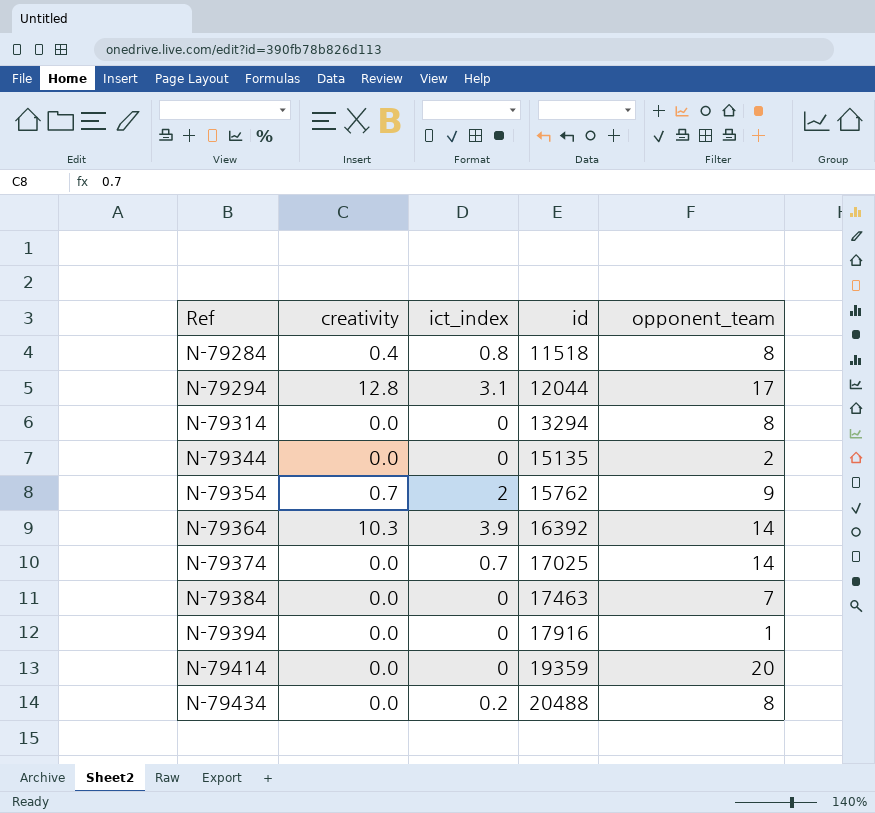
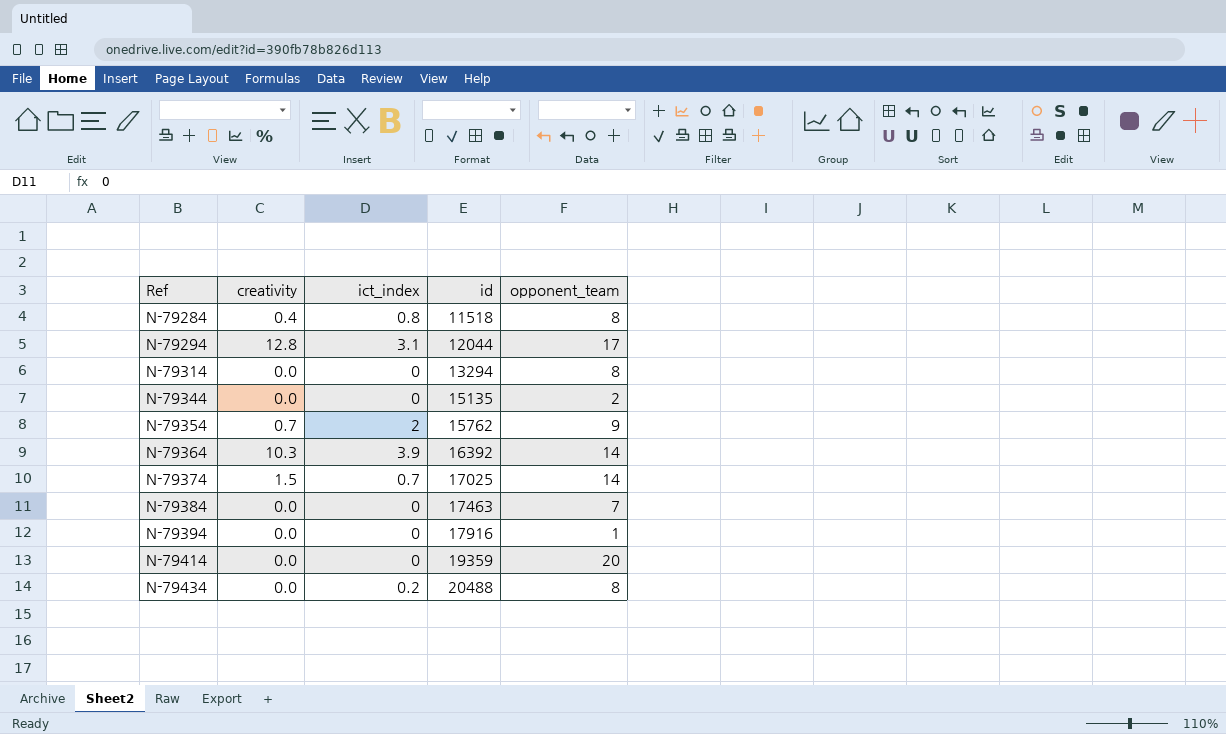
N-79374 | creativity: 0.0 -> 1.5

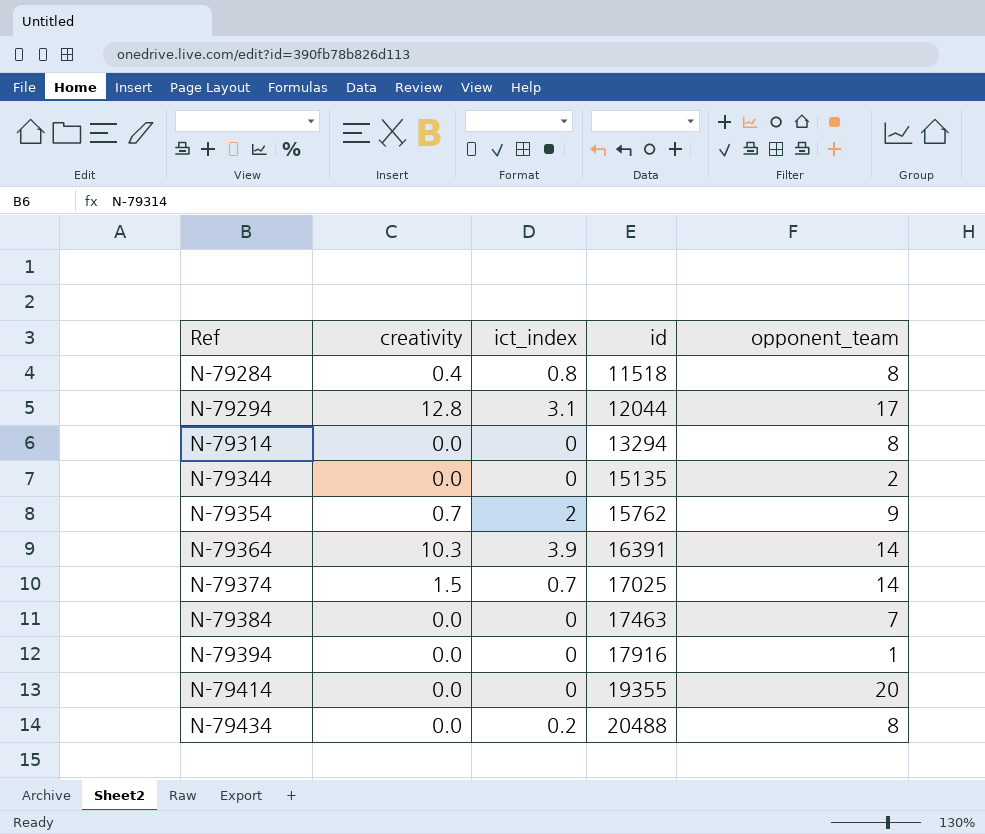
N-79364 | id: 16392 -> 16391
N-79414 | id: 19359 -> 19355

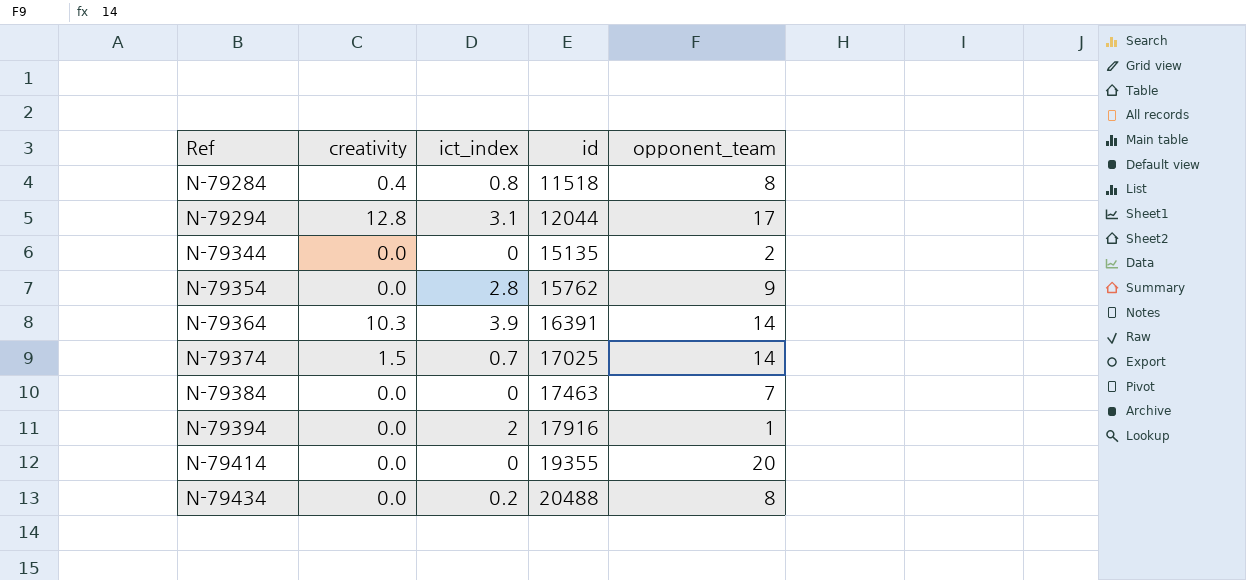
row N-79314: 0.0 | 0 | 13294 | 8 -> none
N-79354 | creativity: 0.7 -> 0.0
N-79354 | ict_index: 2 -> 2.8
N-79394 | ict_index: 0 -> 2

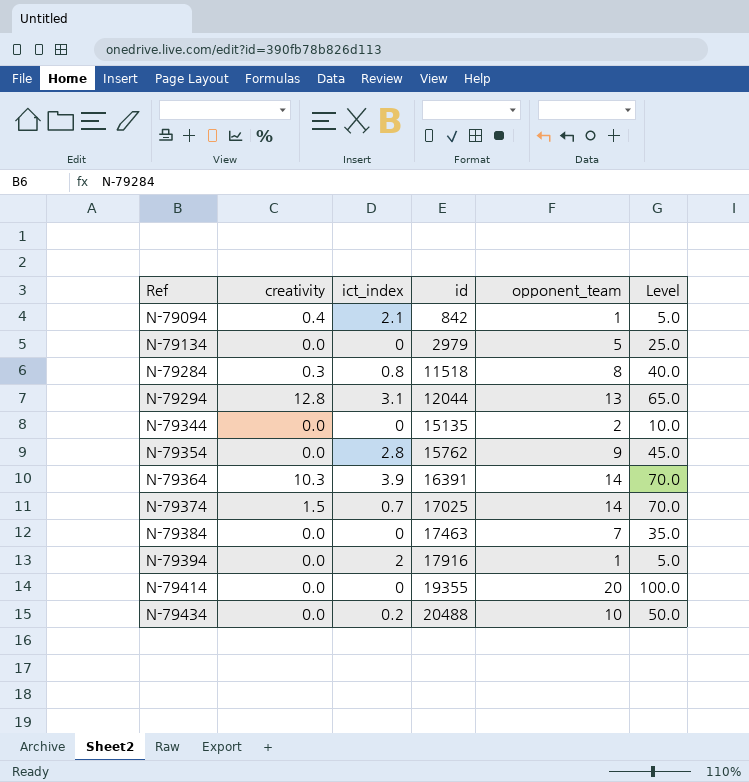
column Level | formula: none -> [opponent_team] * 5
row N-79094: none -> 0.4 | 2.1 | 842 | 1 | 5.0
row N-79134: none -> 0.0 | 0 | 2979 | 5 | 25.0
N-79284 | creativity: 0.4 -> 0.3
N-79294 | opponent_team: 17 -> 13
N-79434 | opponent_team: 8 -> 10

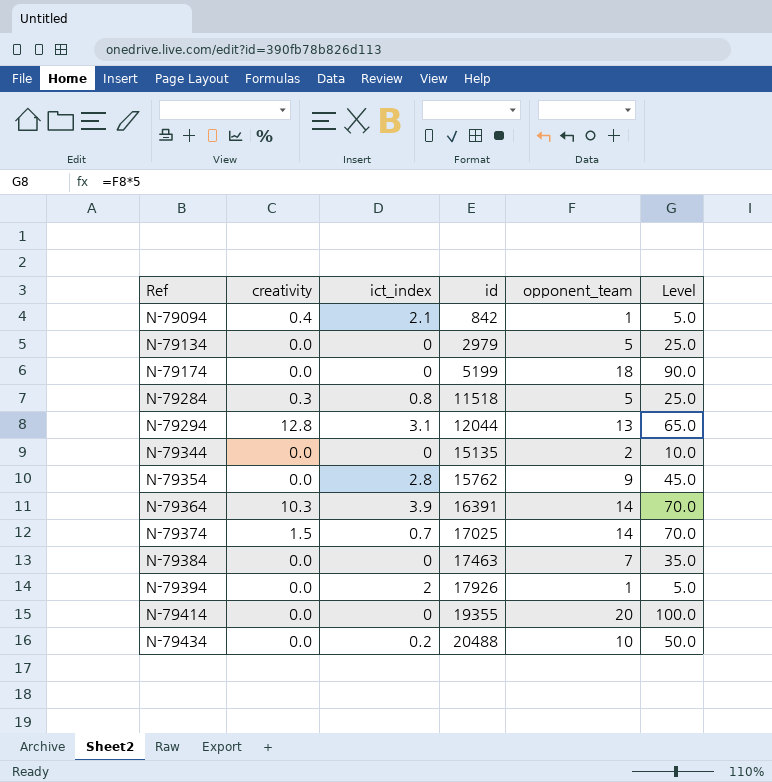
row N-79174: none -> 0.0 | 0 | 5199 | 18 | 90.0
N-79284 | opponent_team: 8 -> 5
N-79284 | Level: 40.0 -> 25.0
N-79394 | id: 17916 -> 17926

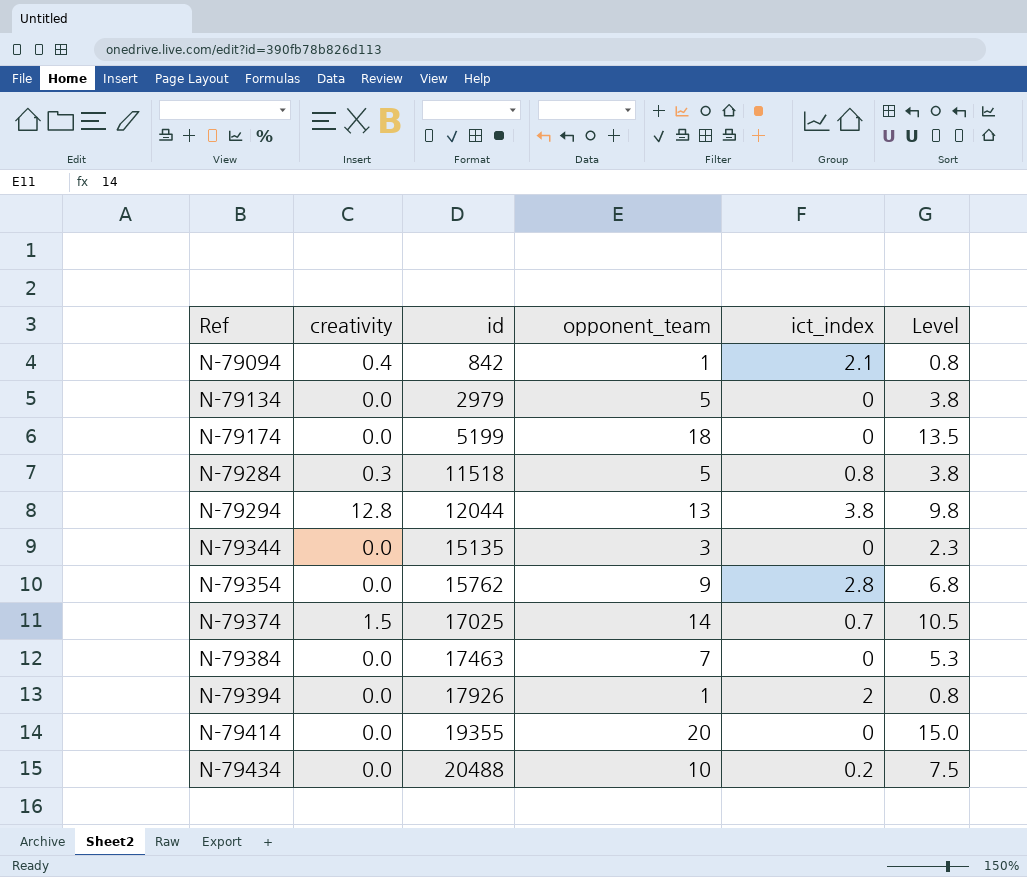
column ict_index | position: 3 -> 5
column Level | formula: [opponent_team] * 5 -> [opponent_team] * 0.75
row N-79364: 10.3 | 3.9 | 16391 | 14 | 70.0 -> none
N-79294 | ict_index: 3.1 -> 3.8
N-79344 | opponent_team: 2 -> 3

